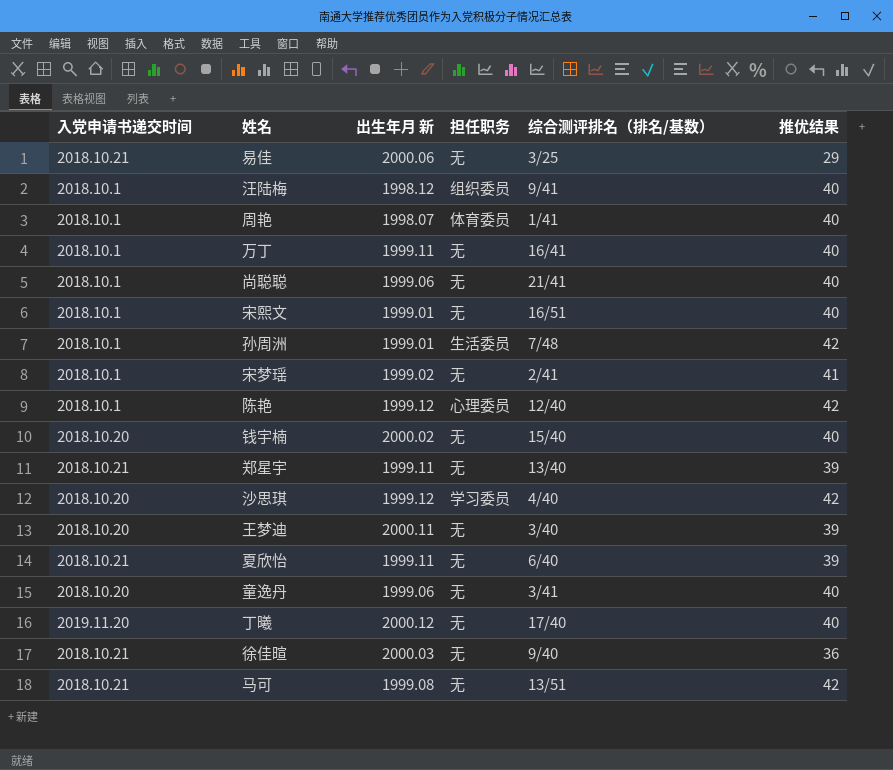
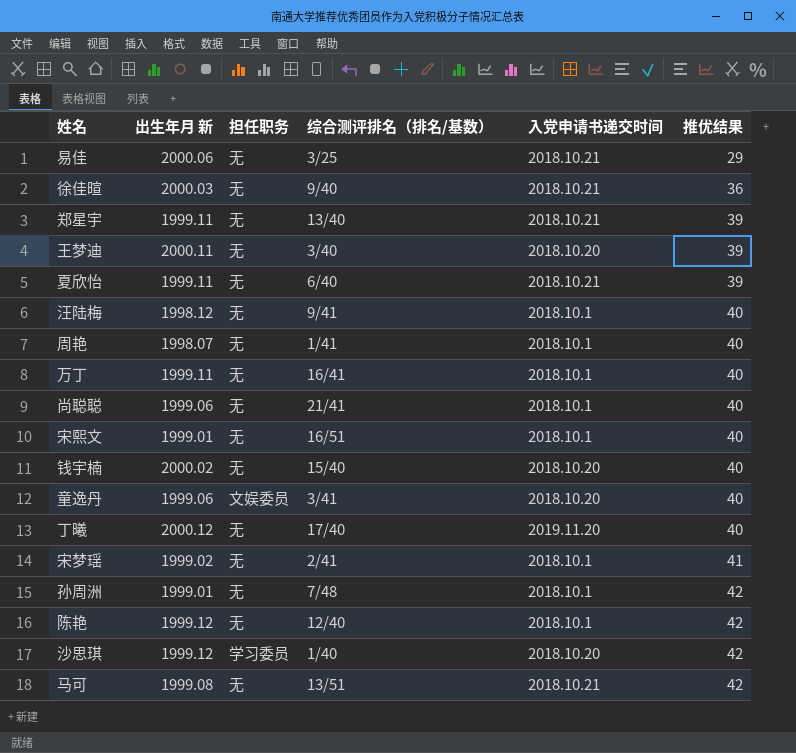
row order: none -> 推优结果 ascending
column 入党申请书递交时间 | position: 1 -> 5
汪陆梅 | 担任职务: 组织委员 -> 无
周艳 | 担任职务: 体育委员 -> 无
童逸丹 | 担任职务: 无 -> 文娱委员
孙周洲 | 担任职务: 生活委员 -> 无
陈艳 | 担任职务: 心理委员 -> 无
沙思琪 | 综合测评排名（排名/基数）: 4/40 -> 1/40

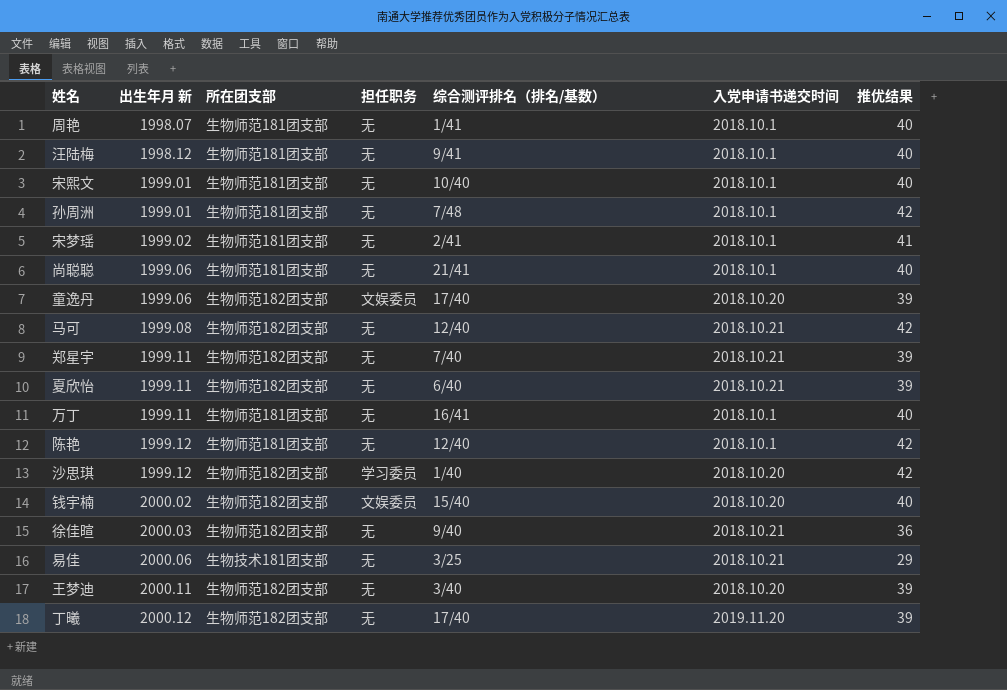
row order: 推优结果 ascending -> 出生年月 新 ascending
column 所在团支部 | position: none -> 3
宋熙文 | 综合测评排名（排名/基数）: 16/51 -> 10/40
童逸丹 | 综合测评排名（排名/基数）: 3/41 -> 17/40
童逸丹 | 推优结果: 40 -> 39
马可 | 综合测评排名（排名/基数）: 13/51 -> 12/40
郑星宇 | 综合测评排名（排名/基数）: 13/40 -> 7/40
钱宇楠 | 担任职务: 无 -> 文娱委员
丁曦 | 推优结果: 40 -> 39

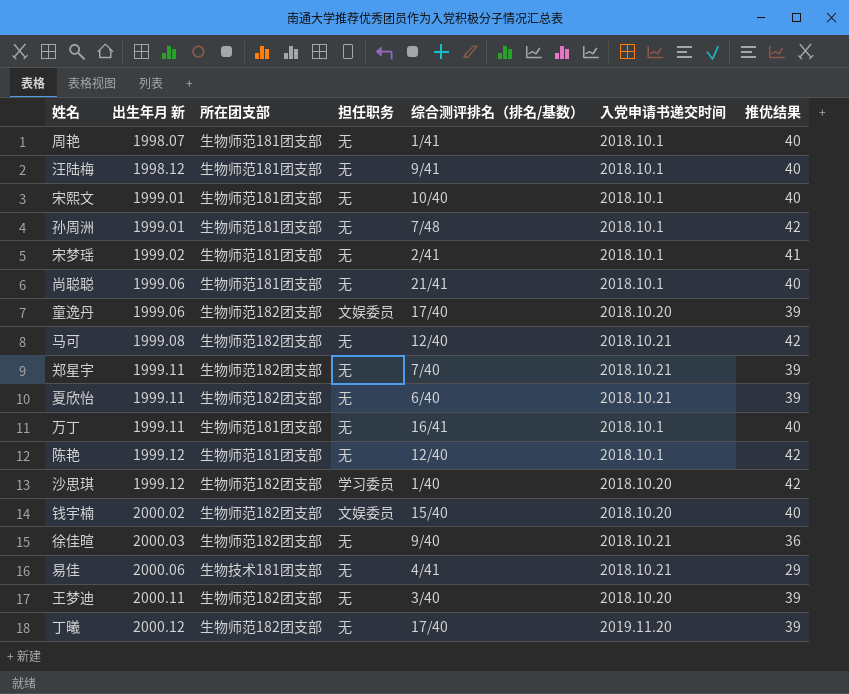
易佳 | 综合测评排名（排名/基数）: 3/25 -> 4/41

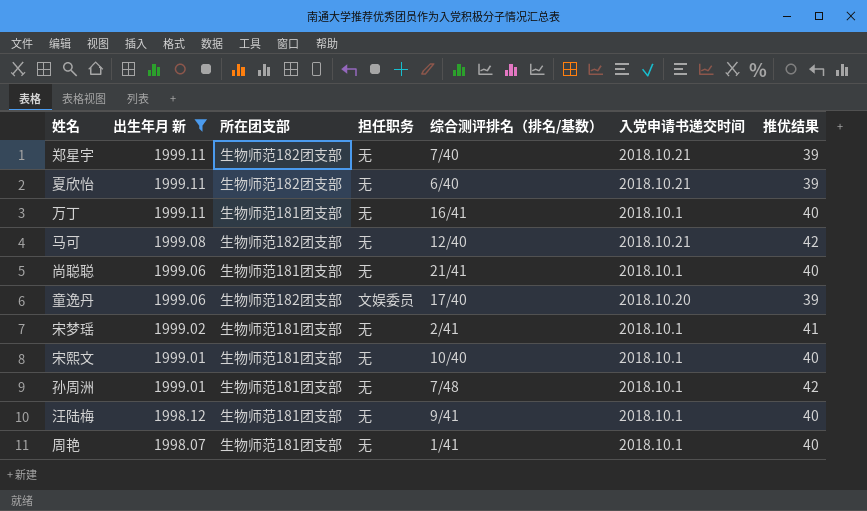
filter: none -> 出生年月 新 <= 1999.11
row order: 出生年月 新 ascending -> 出生年月 新 descending

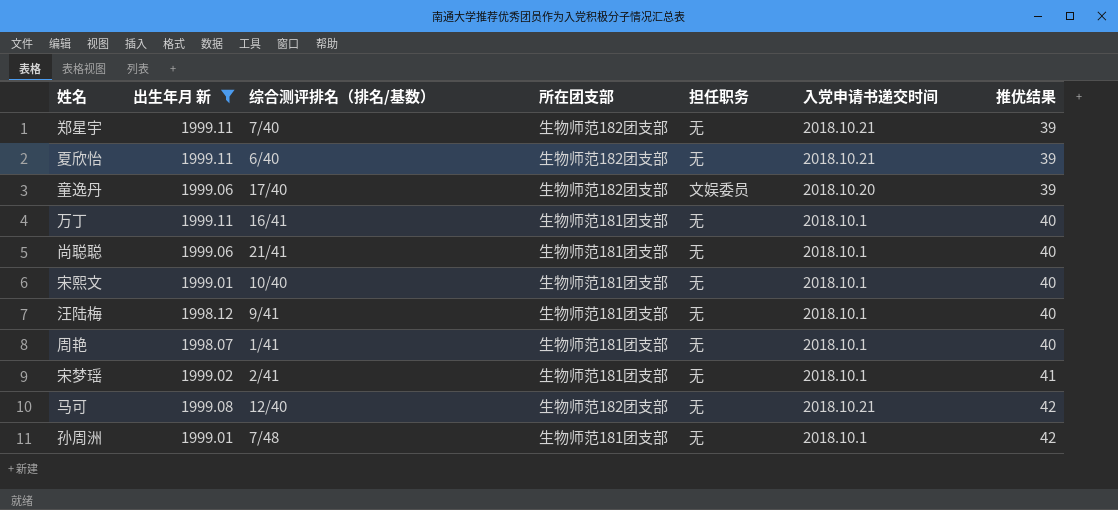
row order: 出生年月 新 descending -> 推优结果 ascending
column 综合测评排名（排名/基数） | position: 5 -> 3

